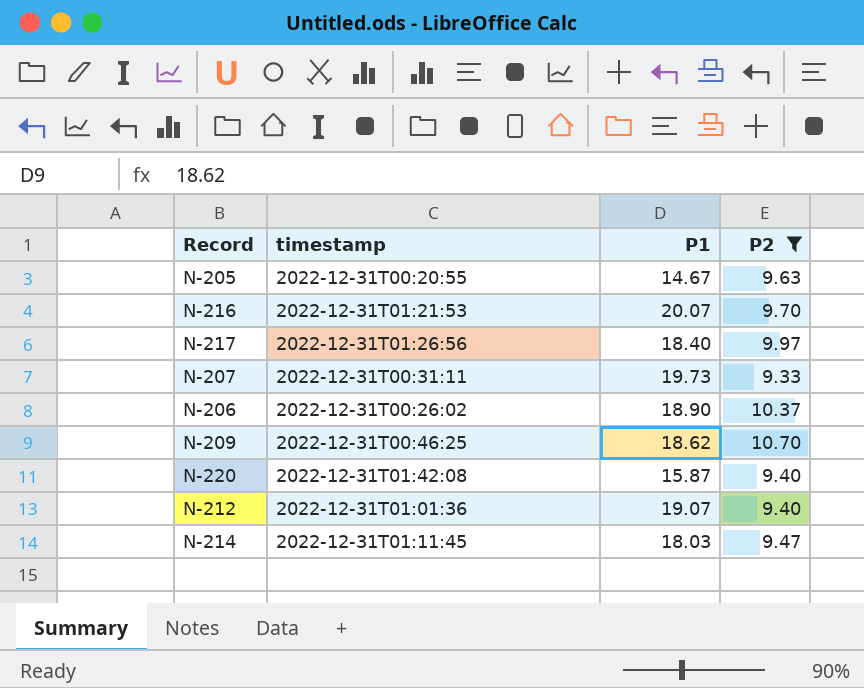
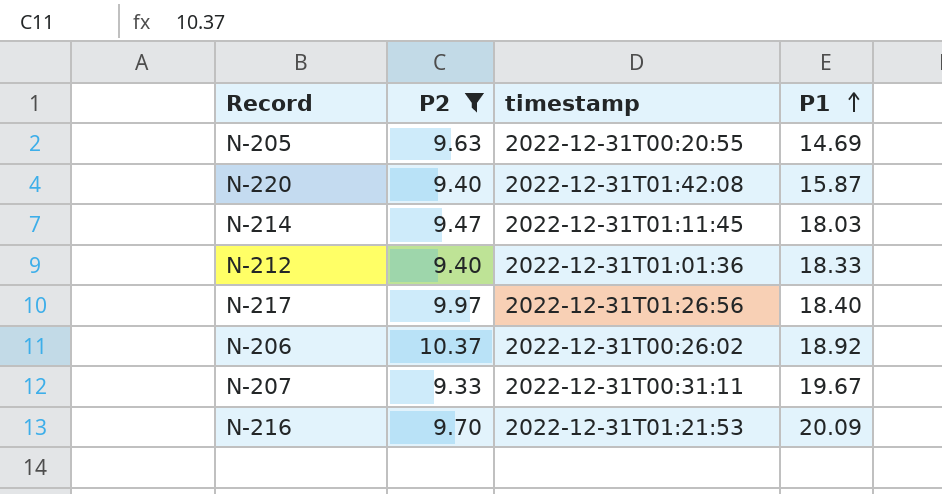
row order: none -> P1 ascending
column P2 | position: 4 -> 2
row N-209: 2022-12-31T00:46:25 | 18.62 | 10.70 -> none
N-205 | P1: 14.67 -> 14.69
N-212 | P1: 19.07 -> 18.33
N-206 | P1: 18.90 -> 18.92
N-207 | P1: 19.73 -> 19.67
N-216 | P1: 20.07 -> 20.09

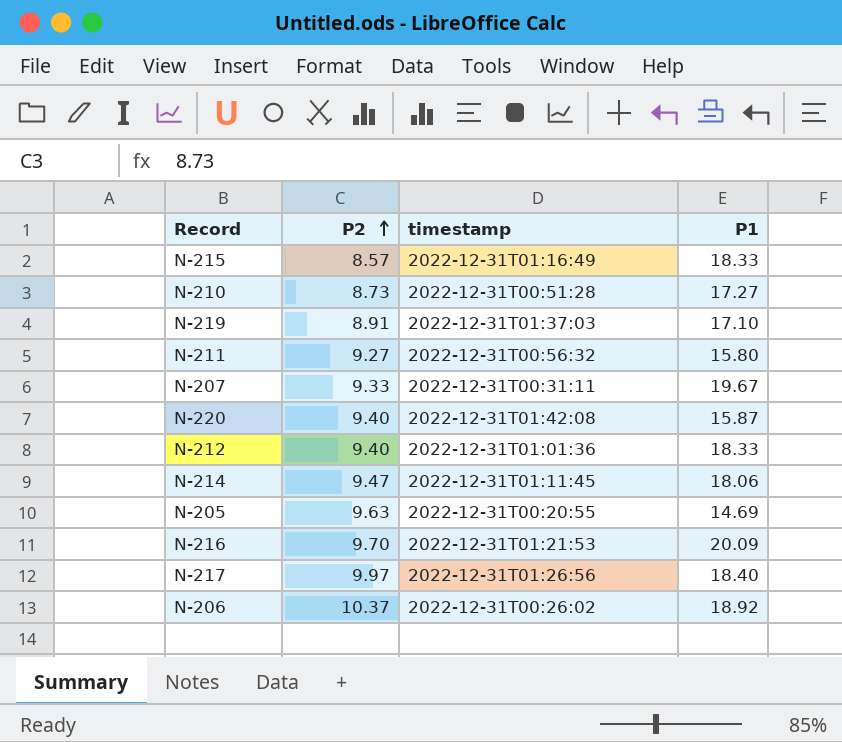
filter: P2 >= 9.33 -> none
row order: P1 ascending -> P2 ascending
N-214 | P1: 18.03 -> 18.06

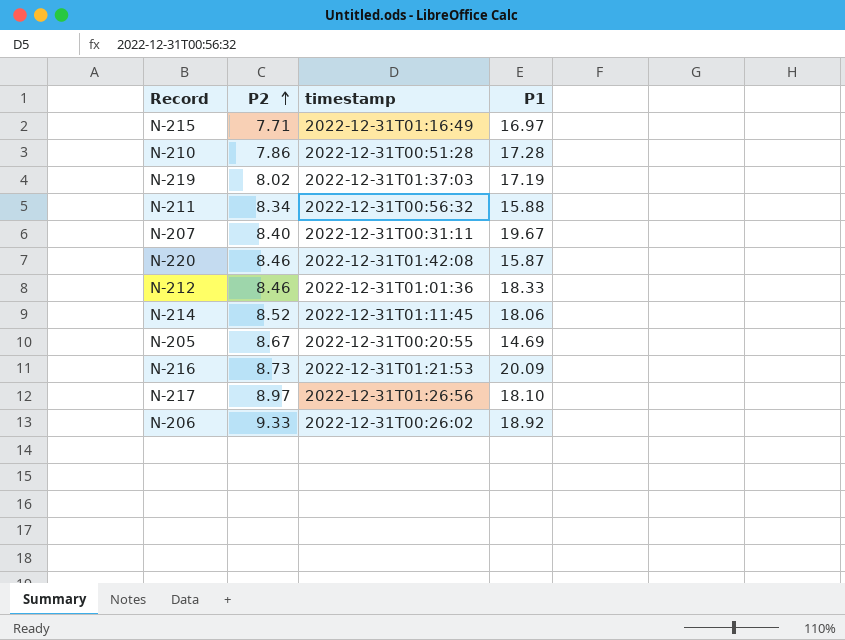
N-215 | P2: 8.57 -> 7.71
N-215 | P1: 18.33 -> 16.97
N-210 | P2: 8.73 -> 7.86
N-210 | P1: 17.27 -> 17.28
N-219 | P2: 8.91 -> 8.02
N-219 | P1: 17.10 -> 17.19
N-211 | P2: 9.27 -> 8.34
N-211 | P1: 15.80 -> 15.88
N-207 | P2: 9.33 -> 8.40
N-220 | P2: 9.40 -> 8.46
N-212 | P2: 9.40 -> 8.46
N-214 | P2: 9.47 -> 8.52
N-205 | P2: 9.63 -> 8.67
N-216 | P2: 9.70 -> 8.73
N-217 | P2: 9.97 -> 8.97
N-217 | P1: 18.40 -> 18.10
N-206 | P2: 10.37 -> 9.33

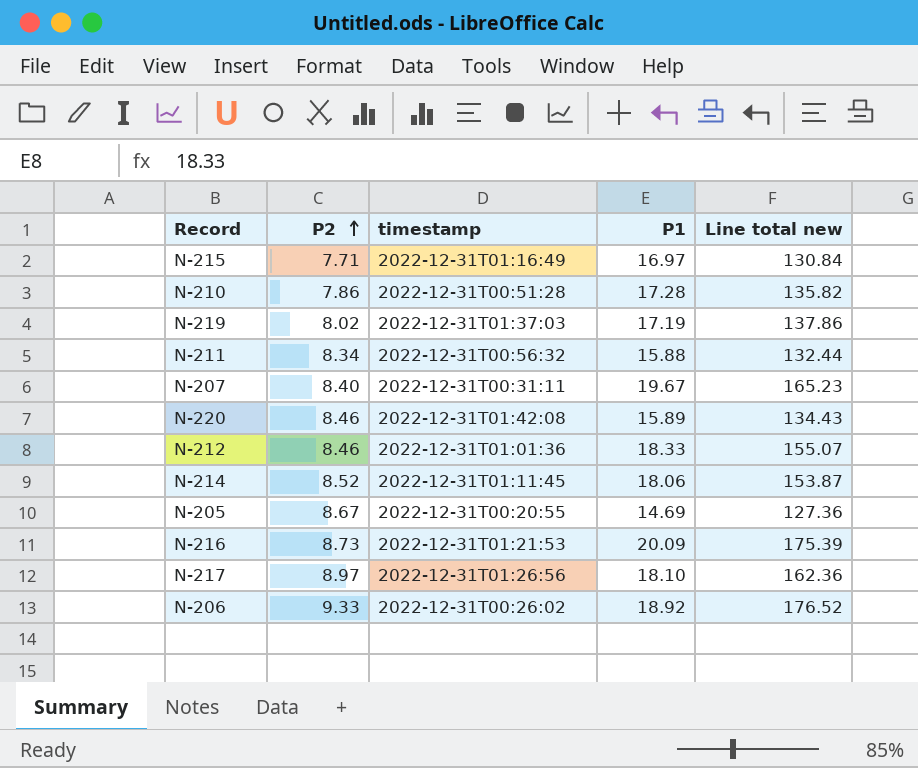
column Line total new | formula: none -> [P2] * [P1]
N-220 | P1: 15.87 -> 15.89

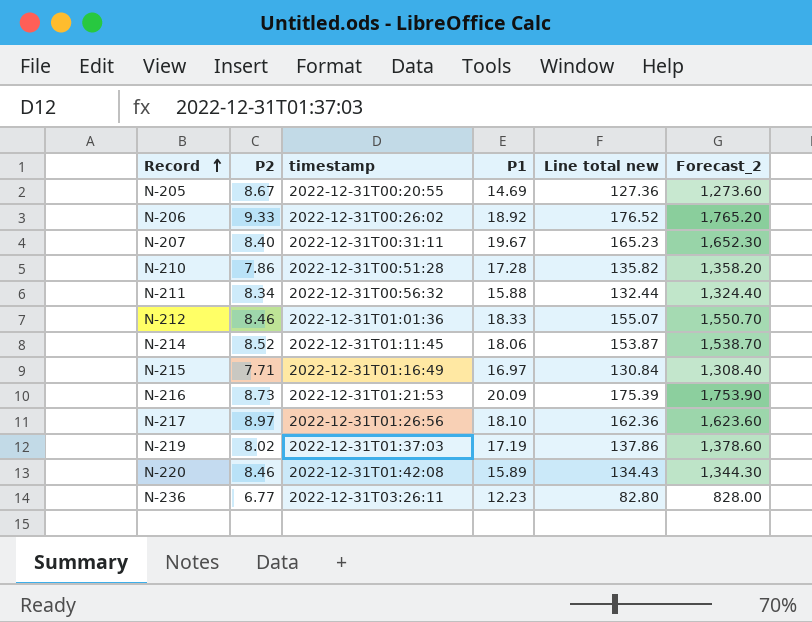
row order: P2 ascending -> Record ascending
column Forecast_2 | formula: none -> [Line total new] * 10
row N-236: none -> 6.77 | 2022-12-31T03:26:11 | 12.23 | 82.80 | 828.00

